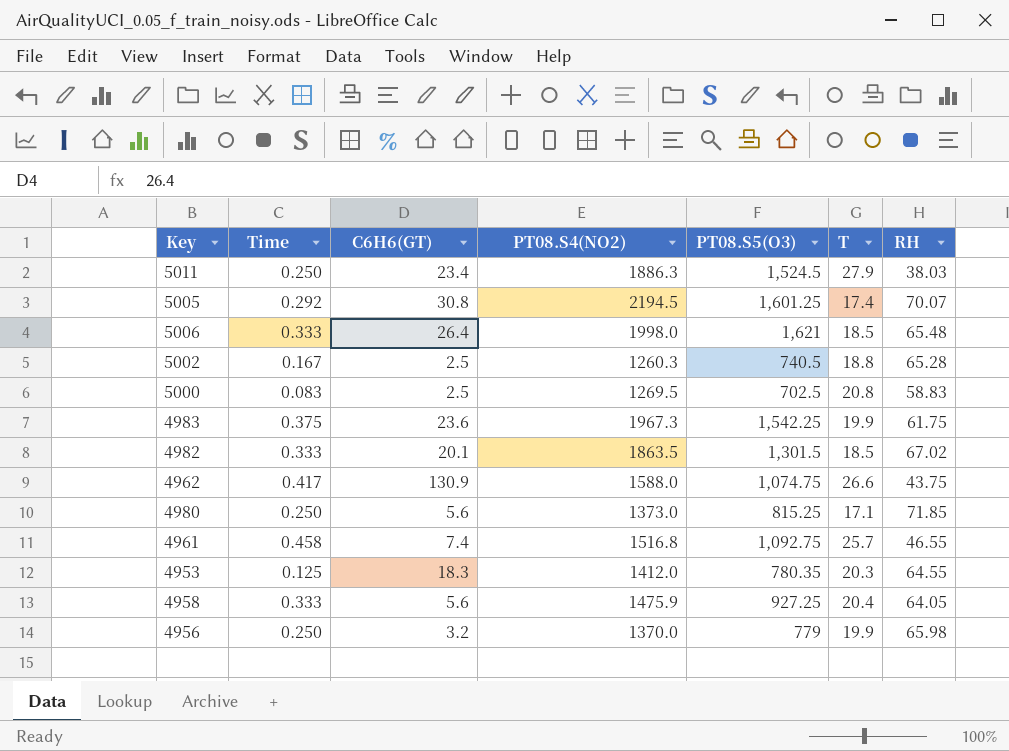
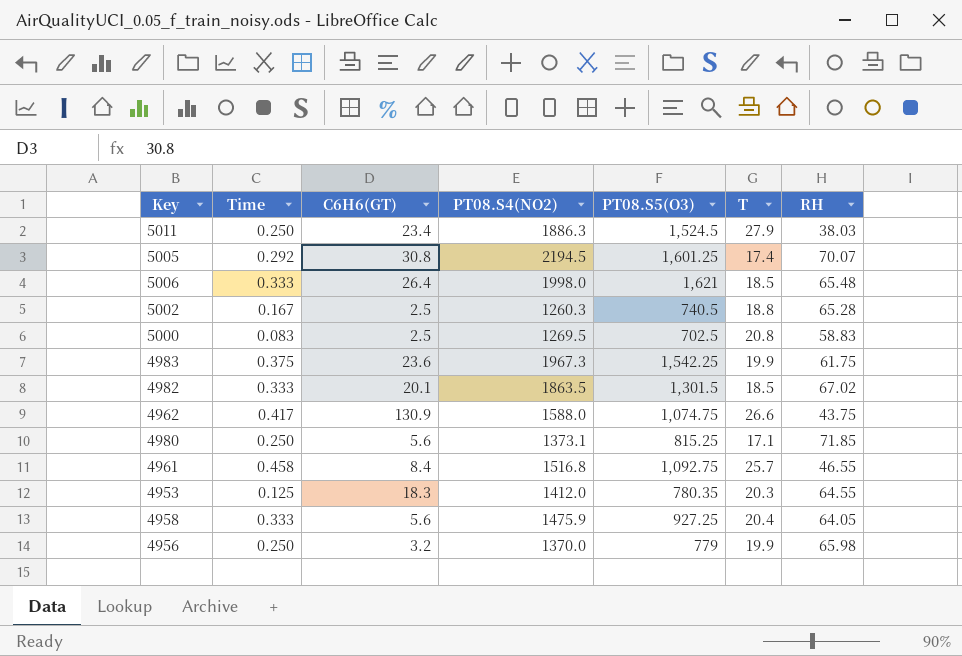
4980 | PT08.S4(NO2): 1373.0 -> 1373.1
4961 | C6H6(GT): 7.4 -> 8.4

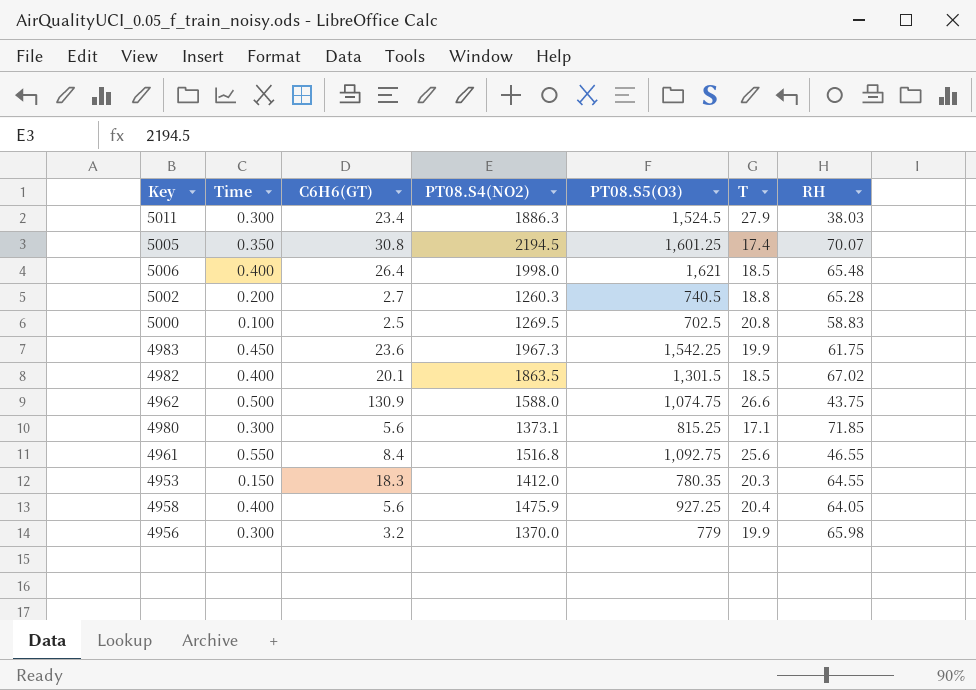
5011 | Time: 0.250 -> 0.300
5005 | Time: 0.292 -> 0.350
5006 | Time: 0.333 -> 0.400
5002 | Time: 0.167 -> 0.200
5002 | C6H6(GT): 2.5 -> 2.7
5000 | Time: 0.083 -> 0.100
4983 | Time: 0.375 -> 0.450
4982 | Time: 0.333 -> 0.400
4962 | Time: 0.417 -> 0.500
4980 | Time: 0.250 -> 0.300
4961 | Time: 0.458 -> 0.550
4961 | T: 25.7 -> 25.6
4953 | Time: 0.125 -> 0.150
4958 | Time: 0.333 -> 0.400
4956 | Time: 0.250 -> 0.300

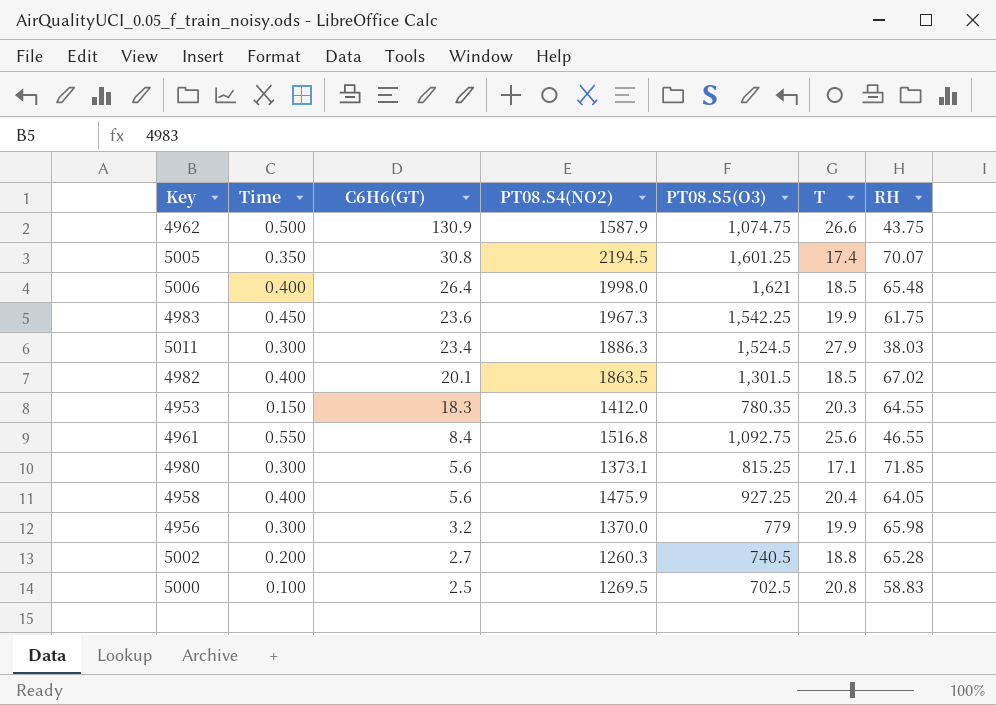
row order: none -> C6H6(GT) descending
4962 | PT08.S4(NO2): 1588.0 -> 1587.9

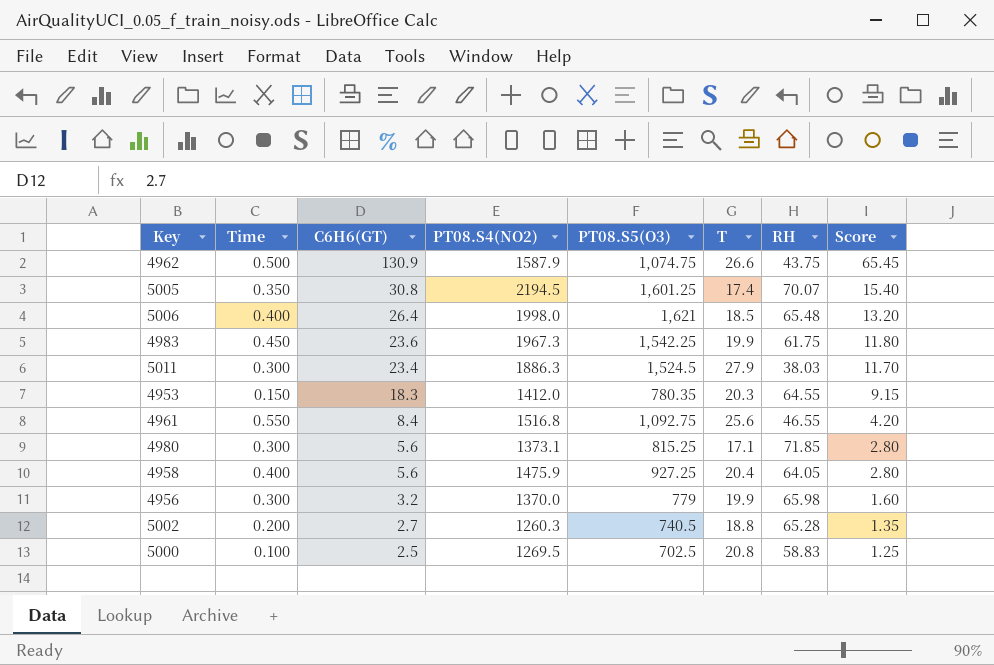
column Score | formula: none -> [C6H6(GT)] * 0.5
row 4982: 0.400 | 20.1 | 1863.5 | 1,301.5 | 18.5 | 67.02 -> none

